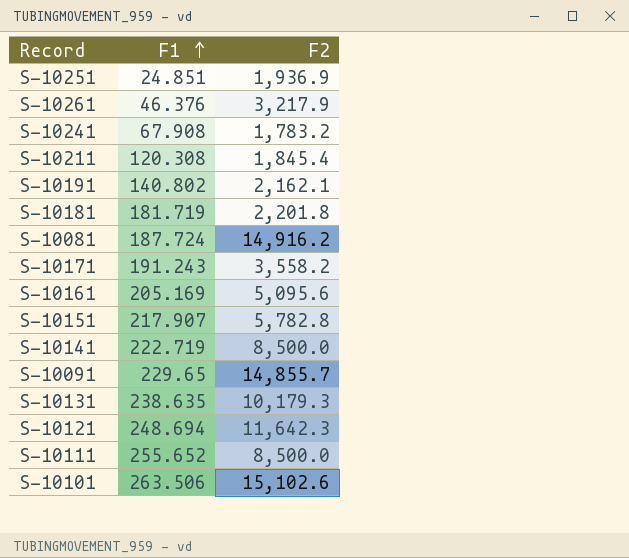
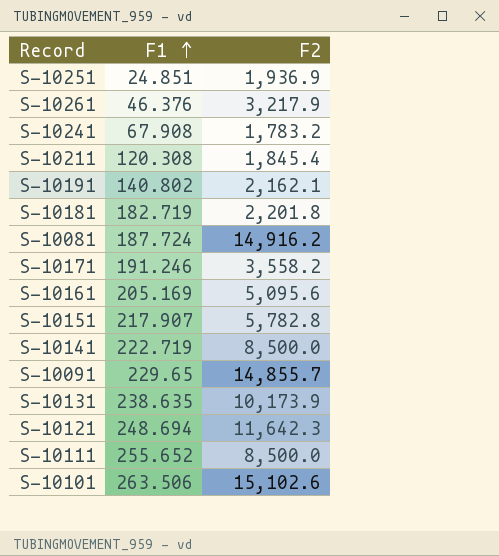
S-10181 | F1: 181.719 -> 182.719
S-10171 | F1: 191.243 -> 191.246
S-10131 | F2: 10,179.3 -> 10,173.9

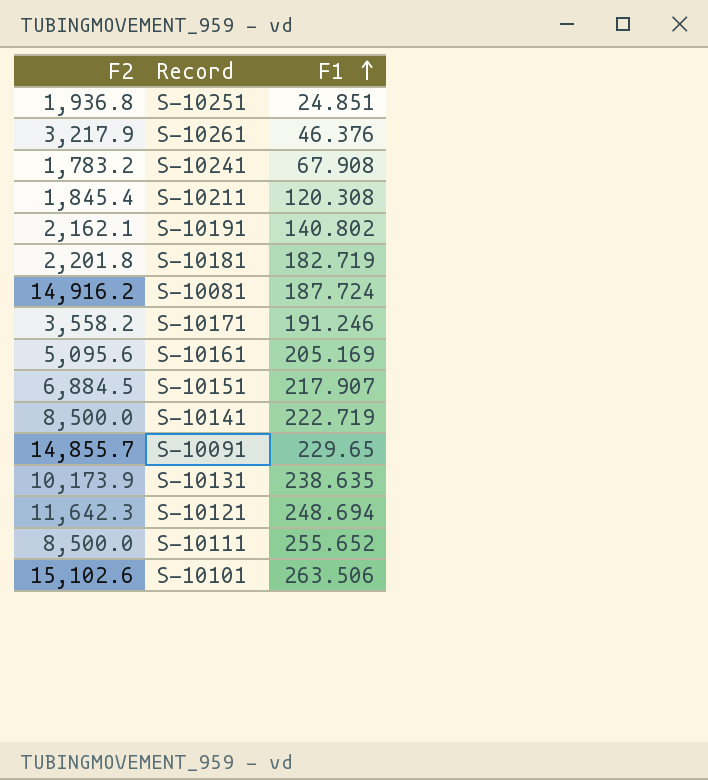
column F2 | position: 3 -> 1
S-10251 | F2: 1,936.9 -> 1,936.8
S-10151 | F2: 5,782.8 -> 6,884.5

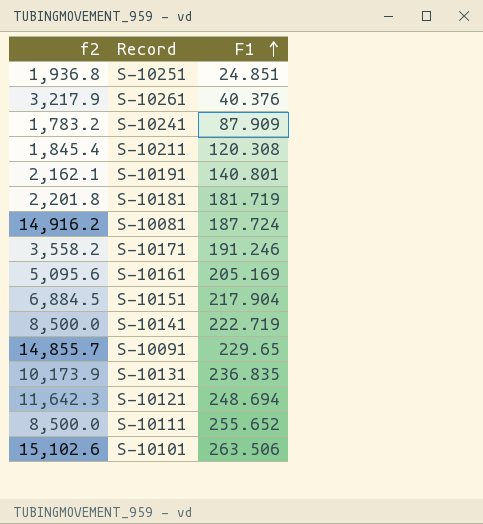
column name: F2 -> f2
S-10261 | F1: 46.376 -> 40.376
S-10241 | F1: 67.908 -> 87.909
S-10191 | F1: 140.802 -> 140.801
S-10181 | F1: 182.719 -> 181.719
S-10151 | F1: 217.907 -> 217.904
S-10131 | F1: 238.635 -> 236.835

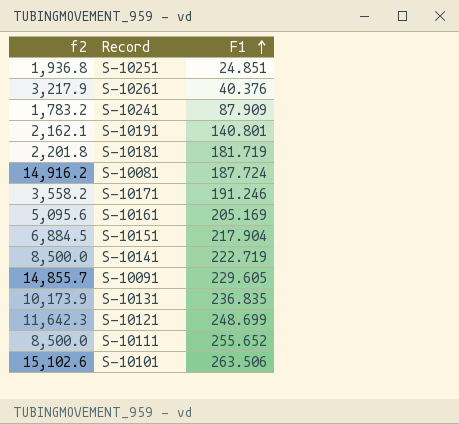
row S-10211: 1,845.4 | 120.308 -> none
S-10091 | F1: 229.65 -> 229.605
S-10121 | F1: 248.694 -> 248.699

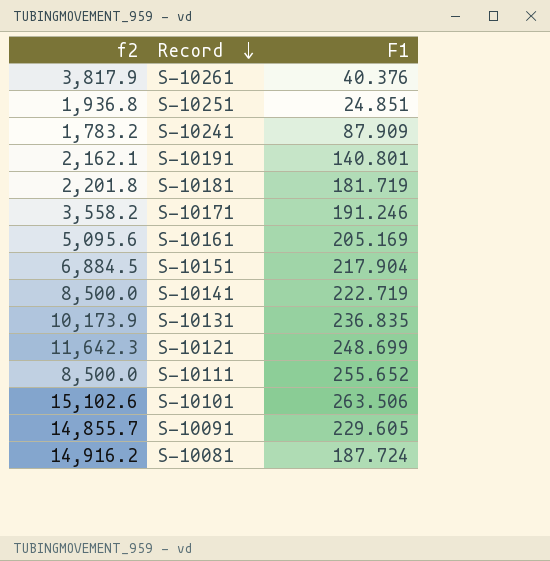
row order: F1 ascending -> Record descending
S-10261 | f2: 3,217.9 -> 3,817.9

